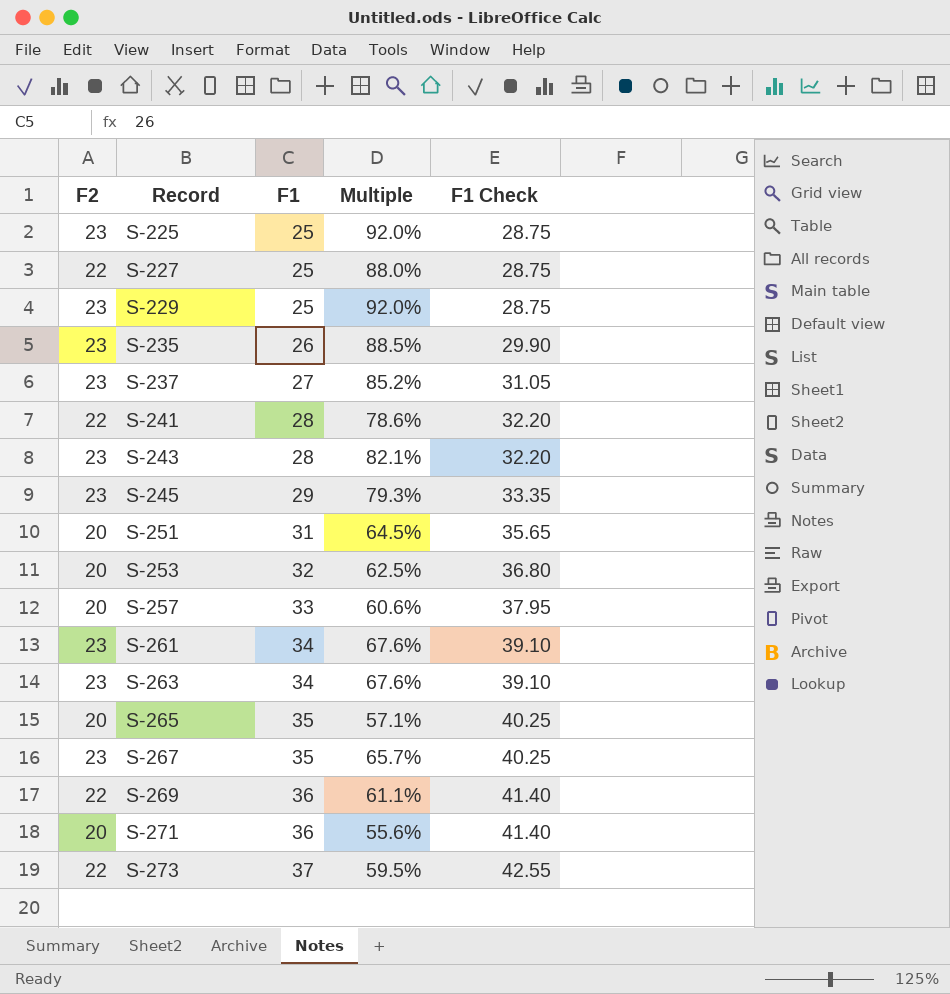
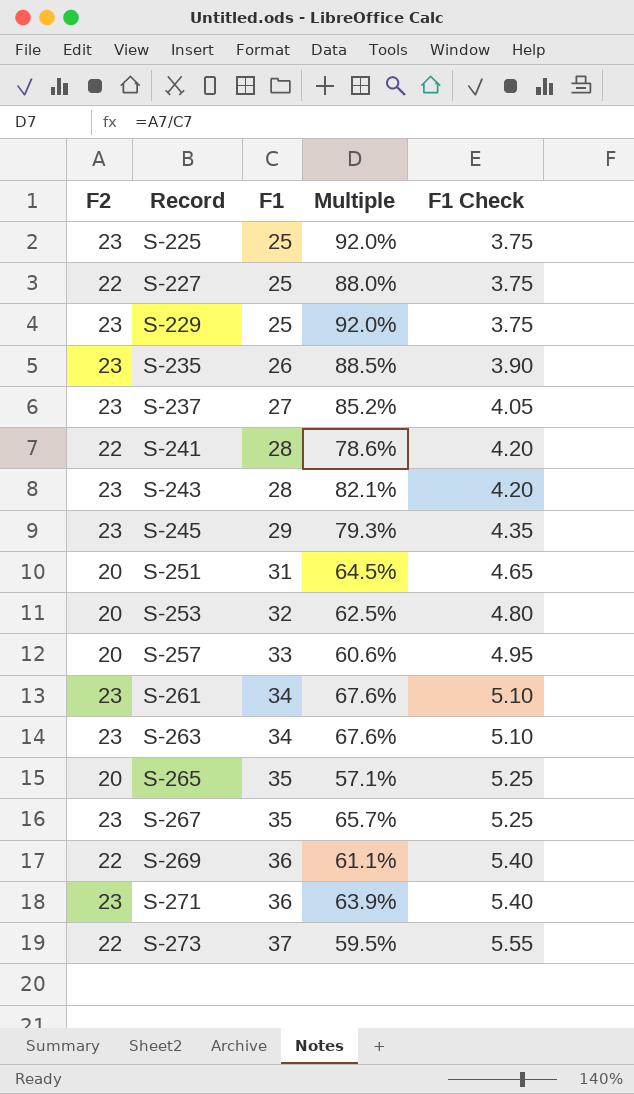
column F1 Check | formula: [F1] * 1.15 -> [F1] * 0.15
S-271 | F2: 20 -> 23
S-271 | Multiple: 55.6% -> 63.9%

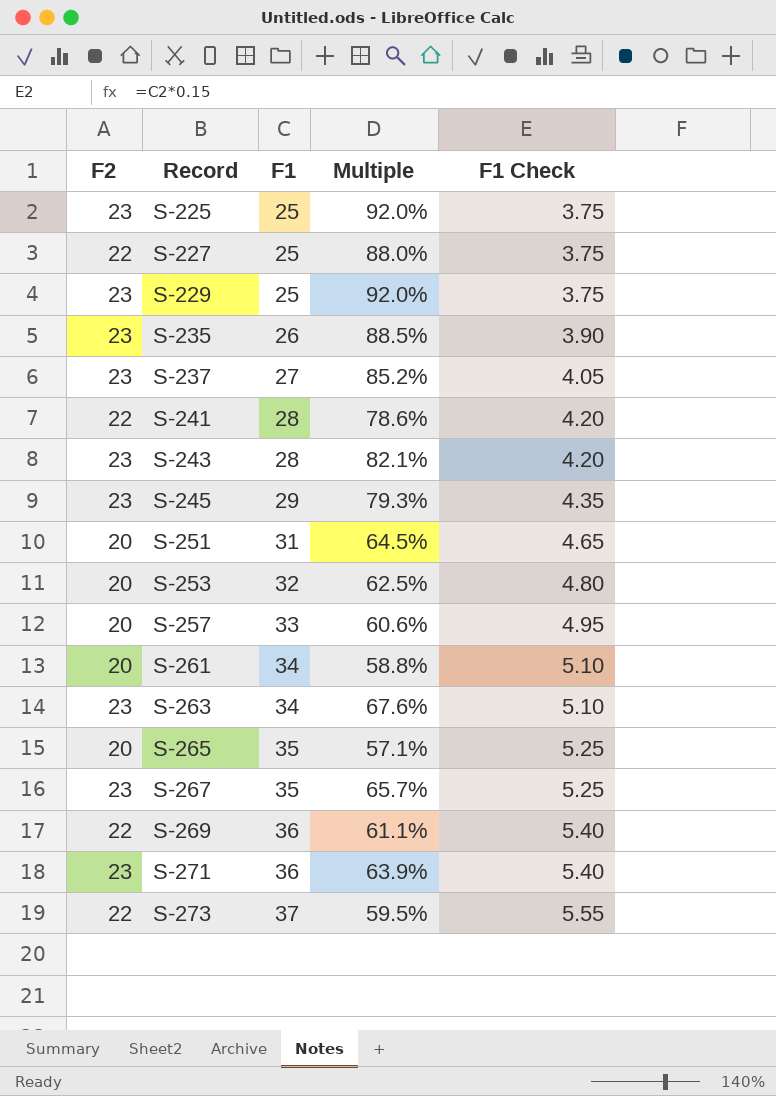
S-261 | F2: 23 -> 20
S-261 | Multiple: 67.6% -> 58.8%

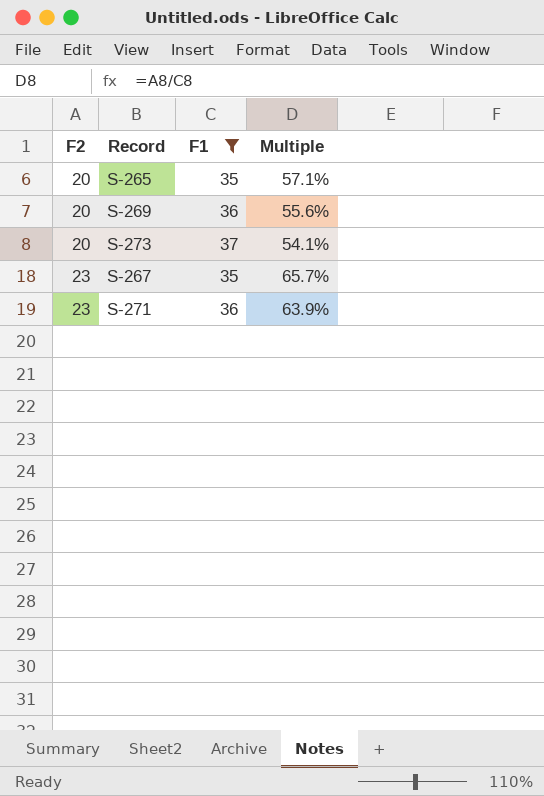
filter: none -> F1 >= 35
row order: Record ascending -> F2 ascending
column F1 Check | formula: [F1] * 0.15 -> none
S-269 | F2: 22 -> 20
S-269 | Multiple: 61.1% -> 55.6%
S-273 | F2: 22 -> 20
S-273 | Multiple: 59.5% -> 54.1%

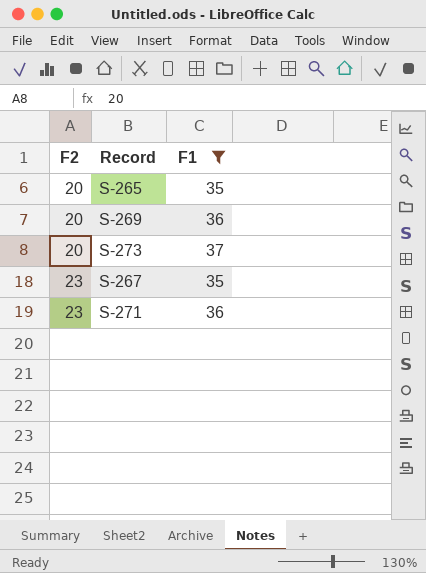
column Multiple | formula: [F2] / [F1] -> none

